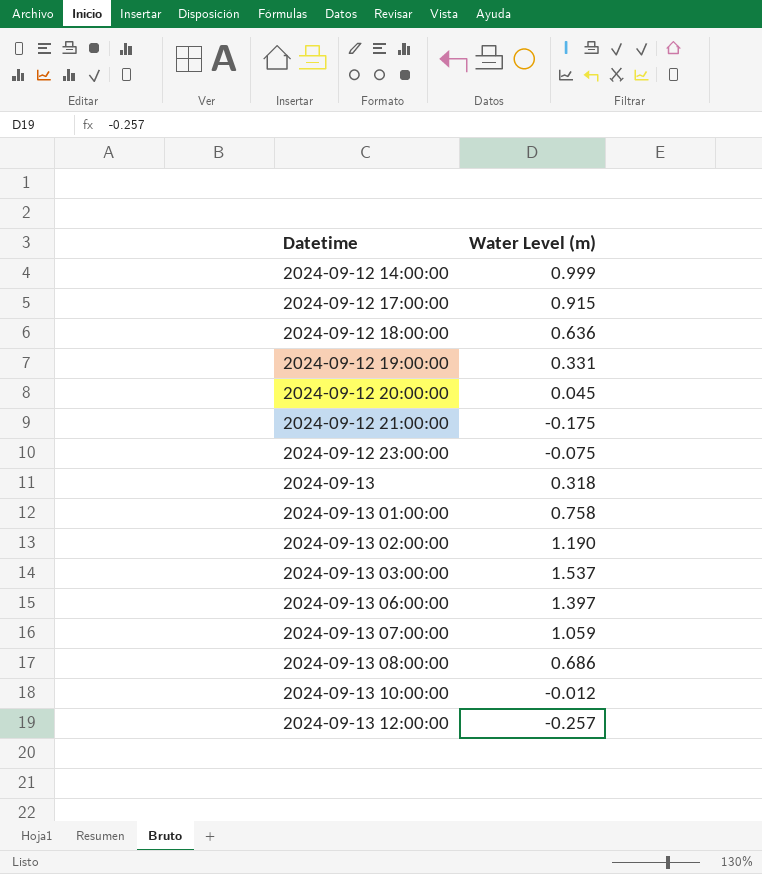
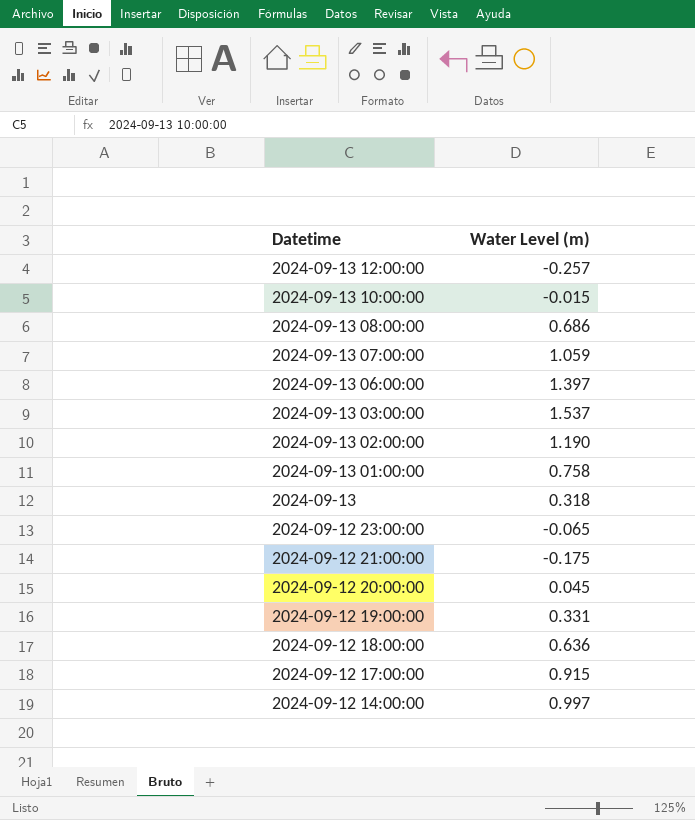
row order: Datetime ascending -> Datetime descending
2024-09-13 10:00:00 | Water Level (m): -0.012 -> -0.015
2024-09-12 23:00:00 | Water Level (m): -0.075 -> -0.065
2024-09-12 14:00:00 | Water Level (m): 0.999 -> 0.997

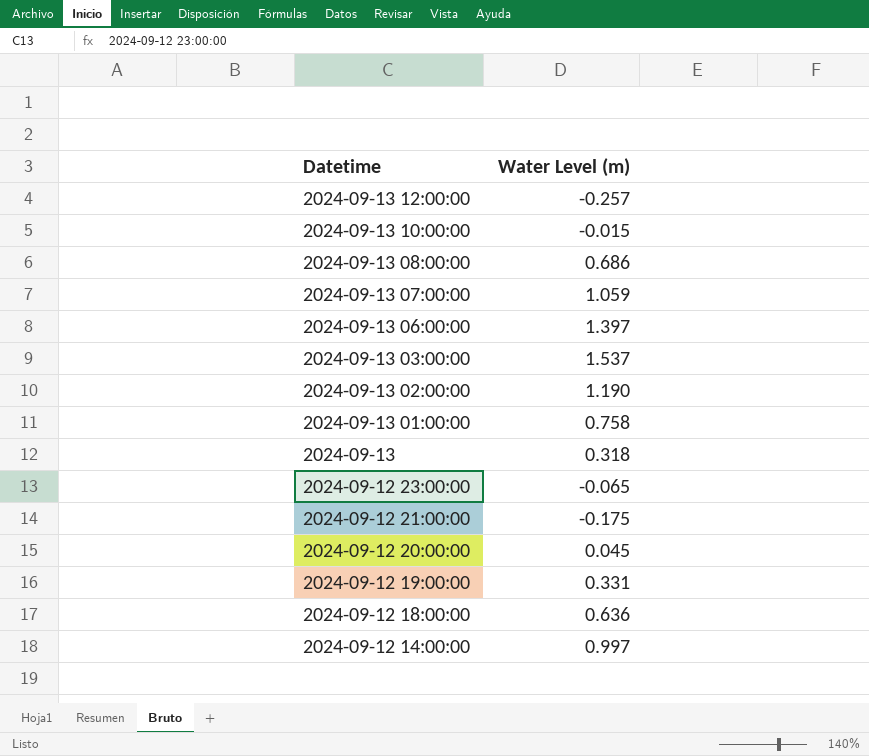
row 2024-09-12 17:00:00: 0.915 -> none

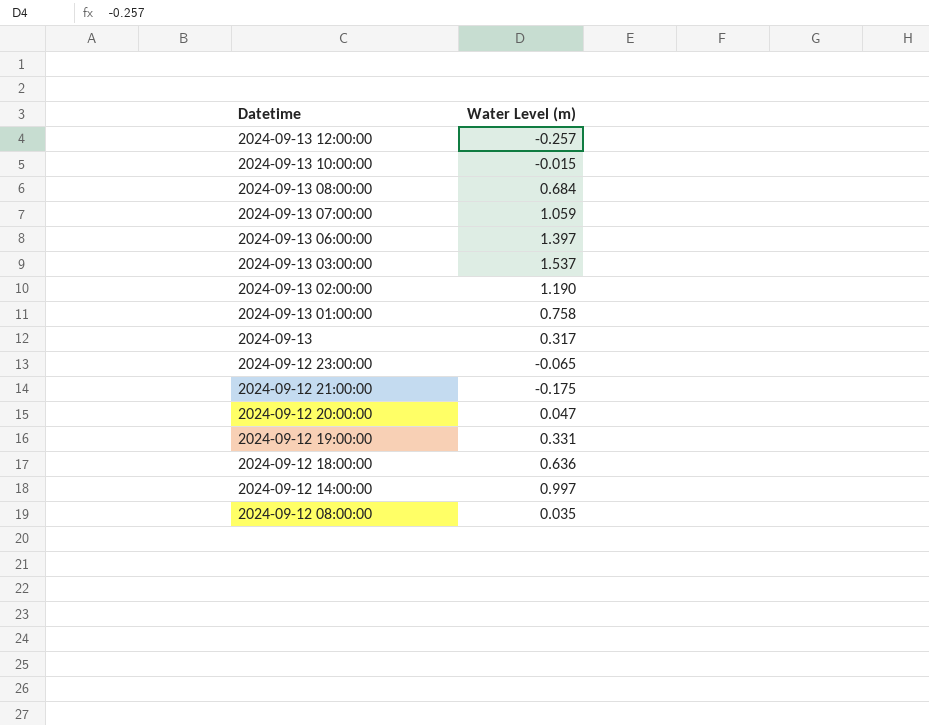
2024-09-13 08:00:00 | Water Level (m): 0.686 -> 0.684
2024-09-13 | Water Level (m): 0.318 -> 0.317
2024-09-12 20:00:00 | Water Level (m): 0.045 -> 0.047
row 2024-09-12 08:00:00: none -> 0.035

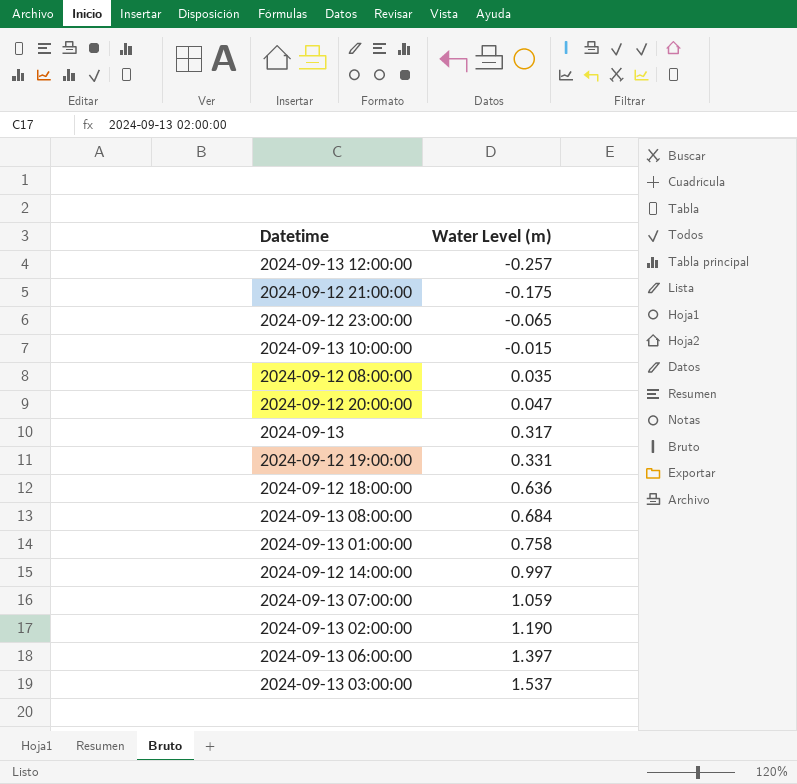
row order: Datetime descending -> Water Level (m) ascending

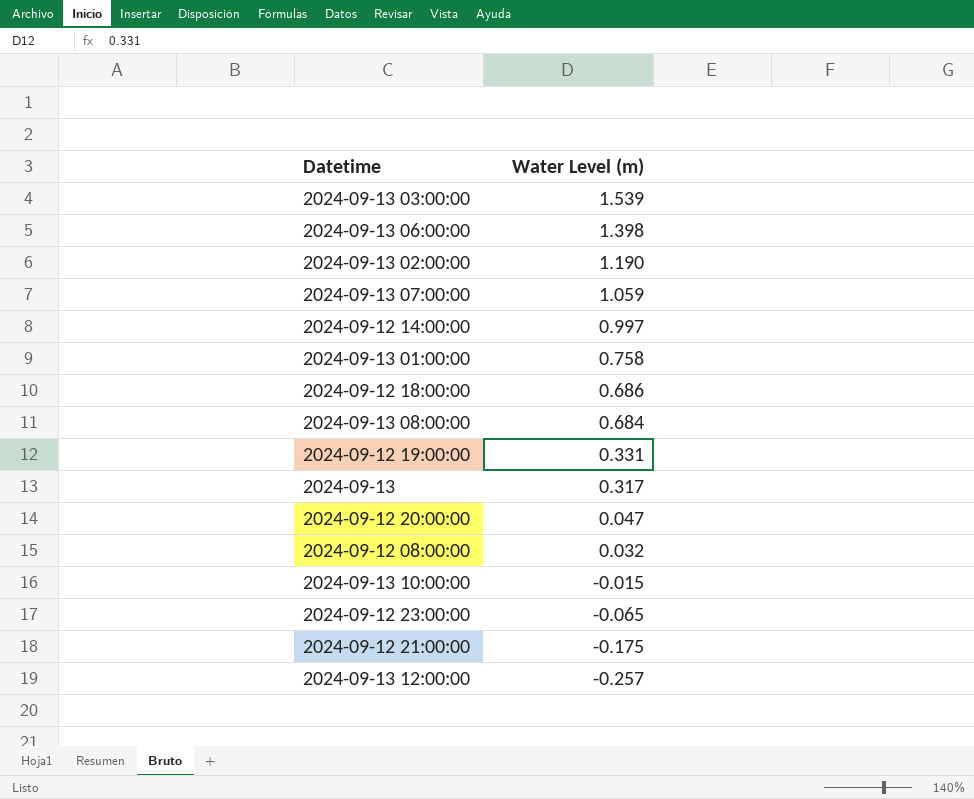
row order: Water Level (m) ascending -> Water Level (m) descending
2024-09-13 03:00:00 | Water Level (m): 1.537 -> 1.539
2024-09-13 06:00:00 | Water Level (m): 1.397 -> 1.398
2024-09-12 18:00:00 | Water Level (m): 0.636 -> 0.686
2024-09-12 08:00:00 | Water Level (m): 0.035 -> 0.032

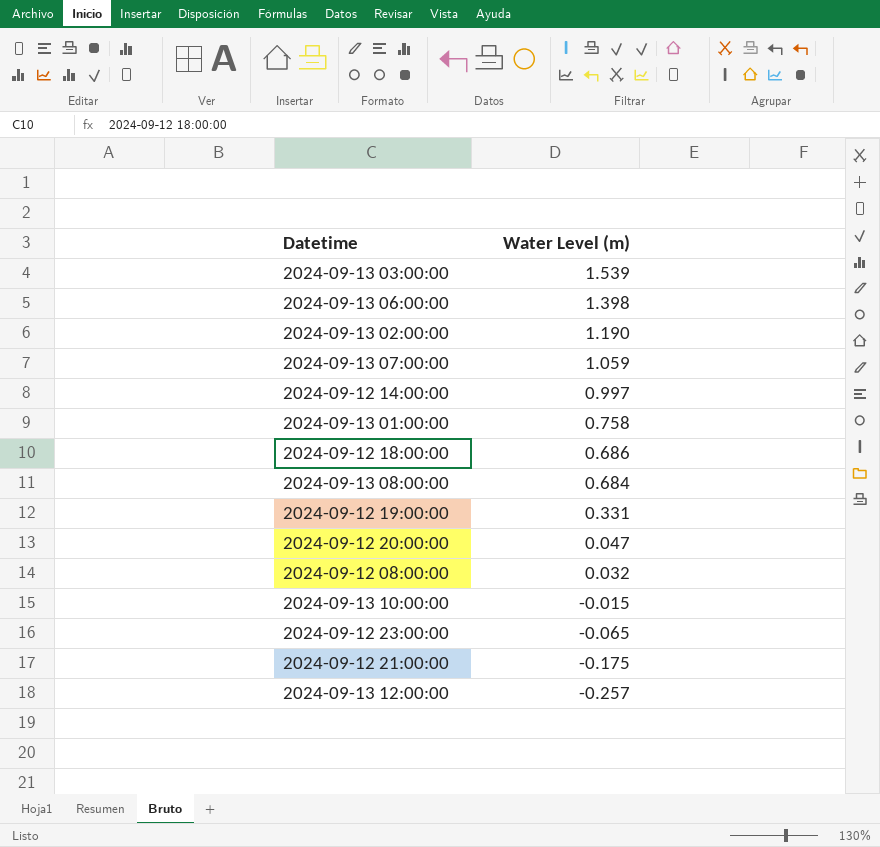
row 2024-09-13: 0.317 -> none

